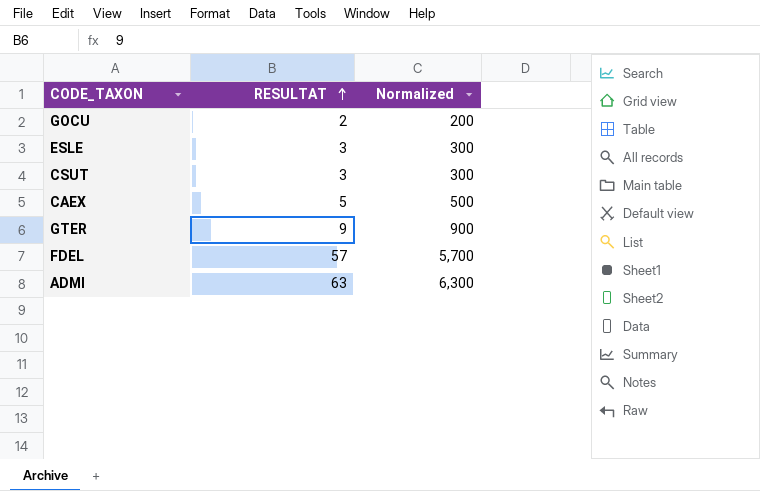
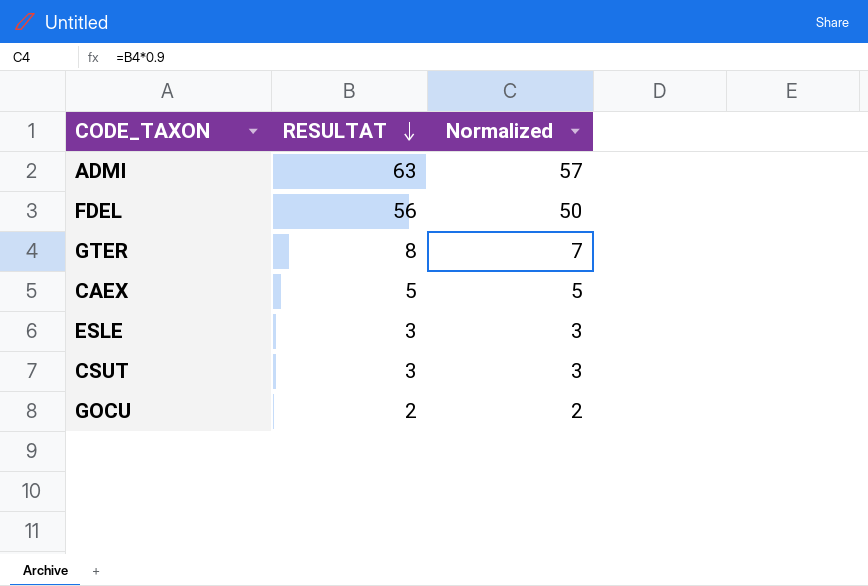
row order: RESULTAT ascending -> RESULTAT descending
column Normalized | formula: [RESULTAT] * 100 -> [RESULTAT] * 0.9
FDEL | RESULTAT: 57 -> 56
GTER | RESULTAT: 9 -> 8

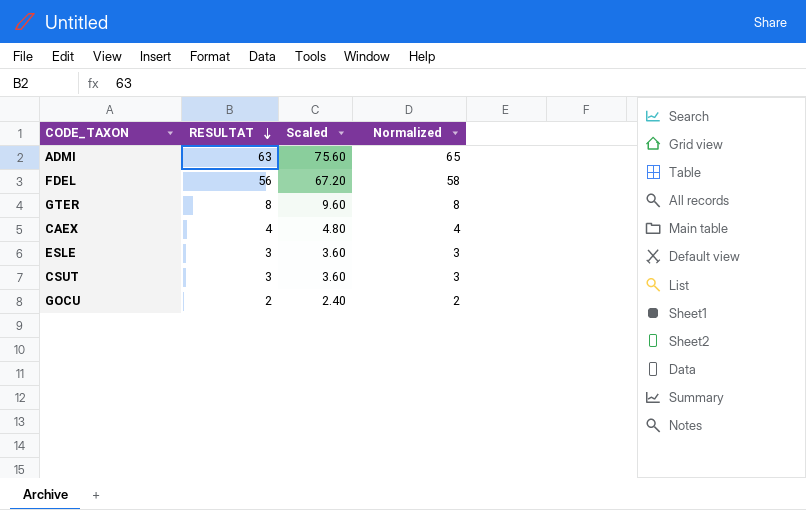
column Scaled | formula: none -> [RESULTAT] * 1.2
column Normalized | formula: [RESULTAT] * 0.9 -> [RESULTAT] * 1.03
CAEX | RESULTAT: 5 -> 4

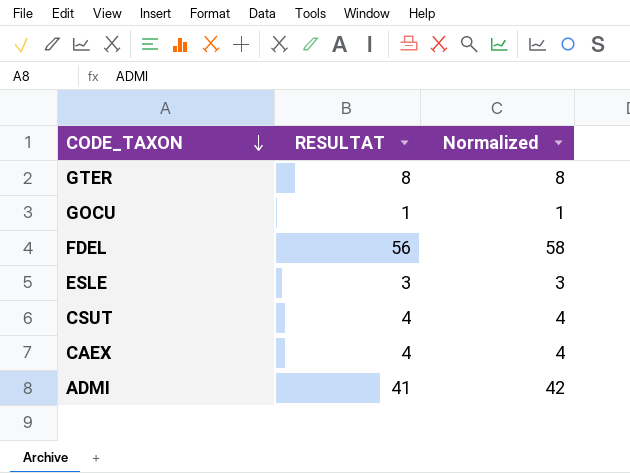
row order: RESULTAT descending -> CODE_TAXON descending
column Scaled | formula: [RESULTAT] * 1.2 -> none
GOCU | RESULTAT: 2 -> 1
GOCU | Normalized: 2 -> 1
CSUT | RESULTAT: 3 -> 4
CSUT | Normalized: 3 -> 4
ADMI | RESULTAT: 63 -> 41
ADMI | Normalized: 65 -> 42

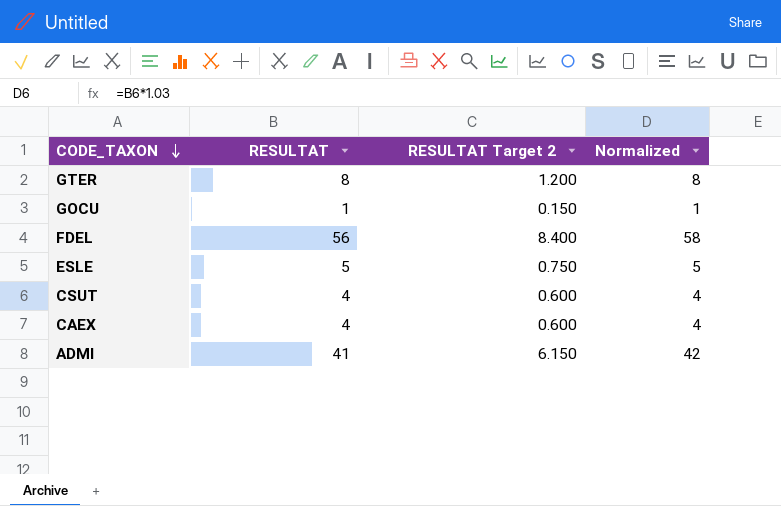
column RESULTAT Target 2 | formula: none -> [RESULTAT] * 0.15
ESLE | RESULTAT: 3 -> 5
ESLE | Normalized: 3 -> 5

